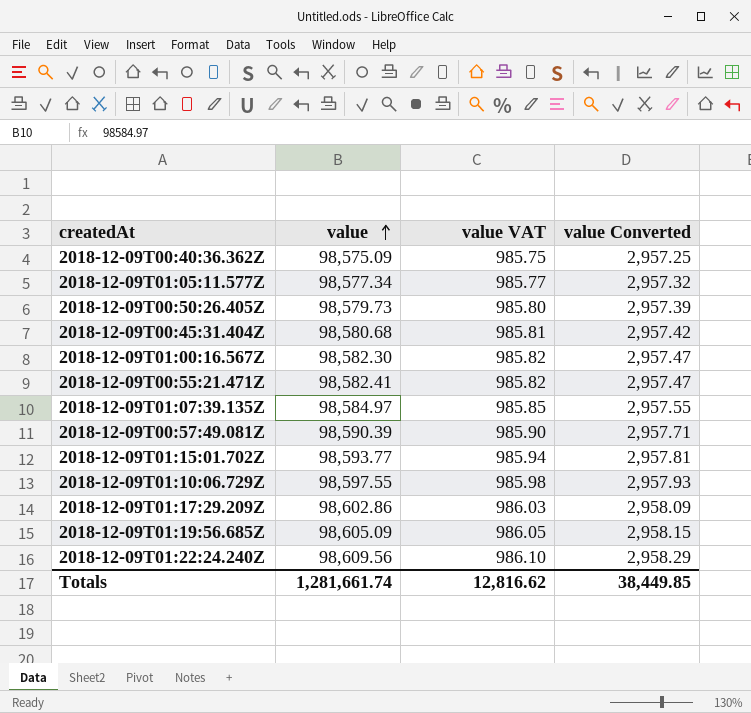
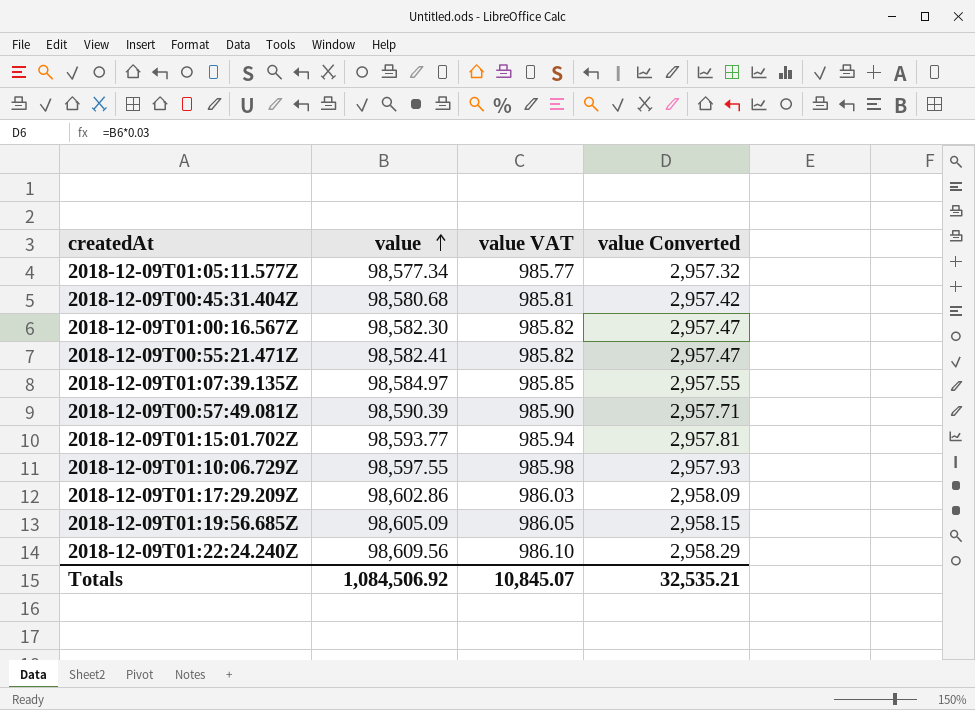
row 2018-12-09T00:40:36.362Z: 98,575.09 | 985.75 | 2,957.25 -> none
row 2018-12-09T00:50:26.405Z: 98,579.73 | 985.80 | 2,957.39 -> none
Totals | value: 1,281,661.74 -> 1,084,506.92
Totals | value VAT: 12,816.62 -> 10,845.07
Totals | value Converted: 38,449.85 -> 32,535.21

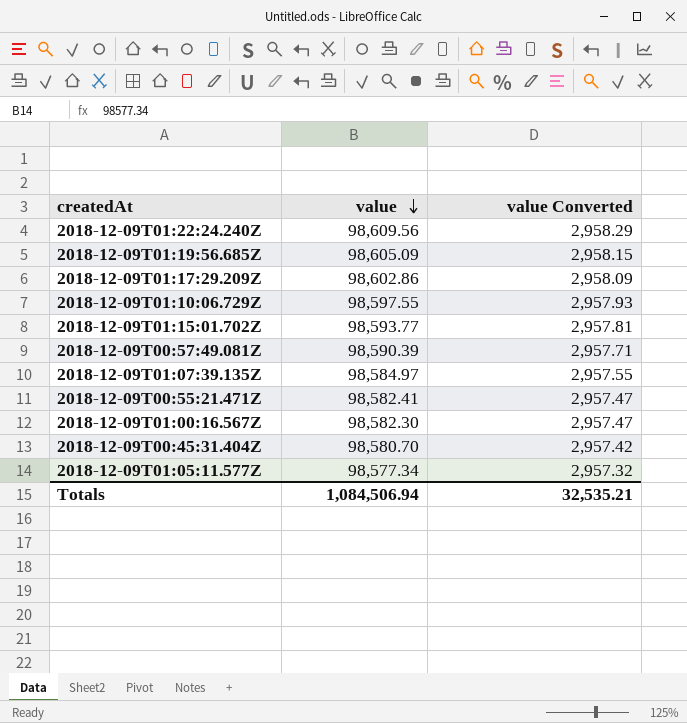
row order: value ascending -> value descending
column value VAT | formula: [value] * 0.01 -> none
2018-12-09T00:45:31.404Z | value: 98,580.68 -> 98,580.70
Totals | value: 1,084,506.92 -> 1,084,506.94

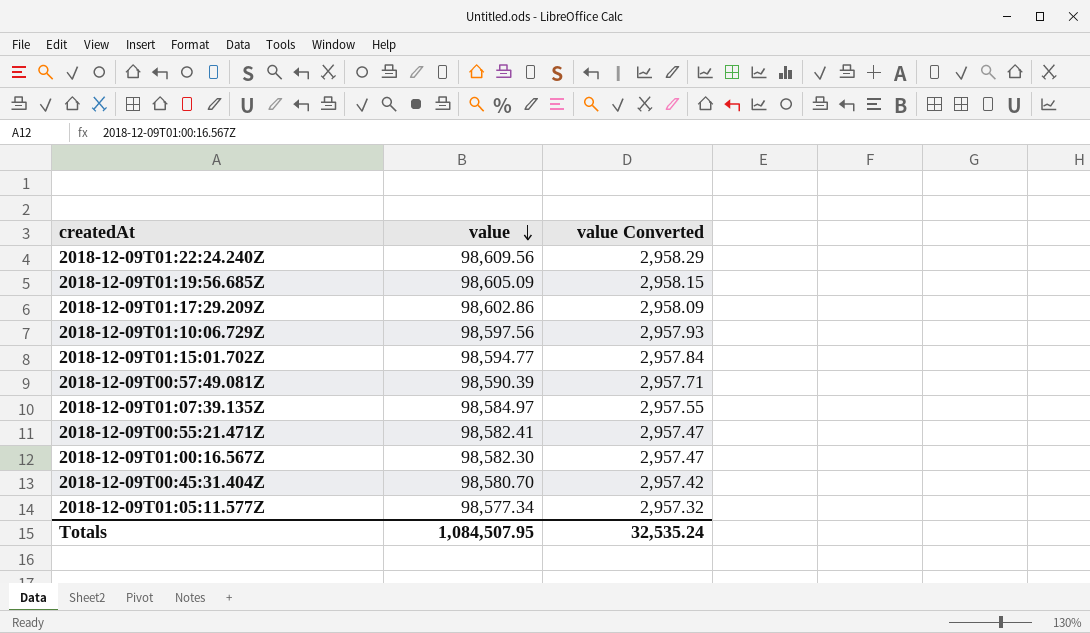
2018-12-09T01:10:06.729Z | value: 98,597.55 -> 98,597.56
2018-12-09T01:15:01.702Z | value: 98,593.77 -> 98,594.77
2018-12-09T01:15:01.702Z | value Converted: 2,957.81 -> 2,957.84
Totals | value: 1,084,506.94 -> 1,084,507.95
Totals | value Converted: 32,535.21 -> 32,535.24

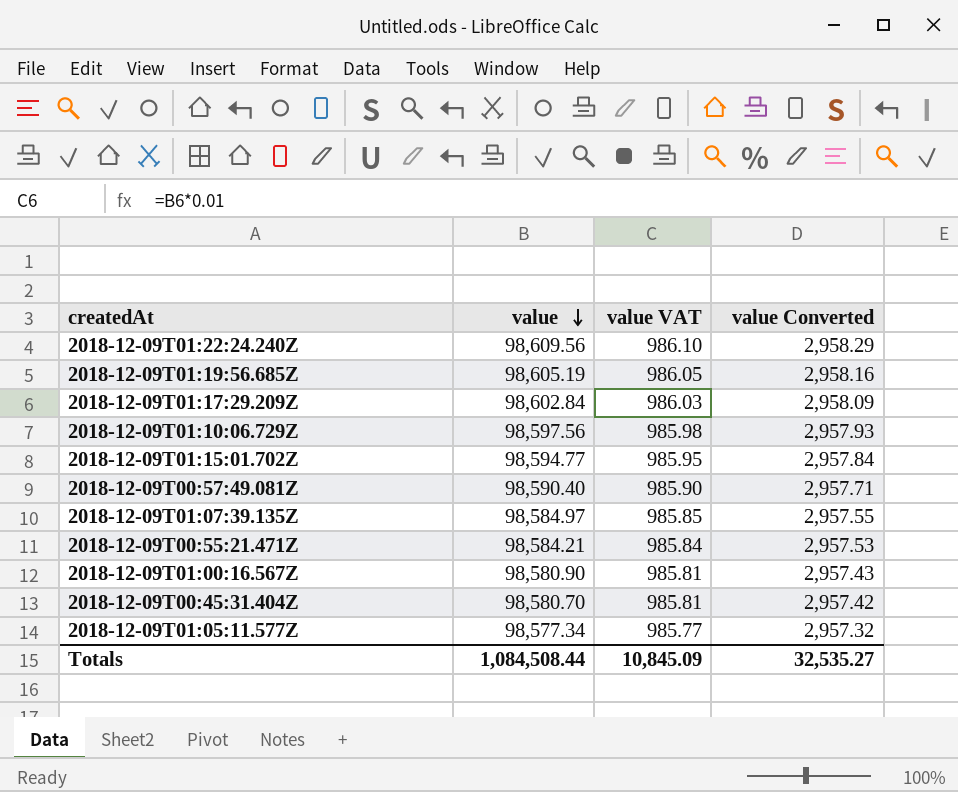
column value VAT | formula: none -> [value] * 0.01
2018-12-09T01:19:56.685Z | value: 98,605.09 -> 98,605.19
2018-12-09T01:19:56.685Z | value Converted: 2,958.15 -> 2,958.16
2018-12-09T01:17:29.209Z | value: 98,602.86 -> 98,602.84
2018-12-09T00:57:49.081Z | value: 98,590.39 -> 98,590.40
2018-12-09T00:55:21.471Z | value: 98,582.41 -> 98,584.21
2018-12-09T00:55:21.471Z | value Converted: 2,957.47 -> 2,957.53
2018-12-09T01:00:16.567Z | value: 98,582.30 -> 98,580.90
2018-12-09T01:00:16.567Z | value Converted: 2,957.47 -> 2,957.43
Totals | value: 1,084,507.95 -> 1,084,508.44
Totals | value Converted: 32,535.24 -> 32,535.27

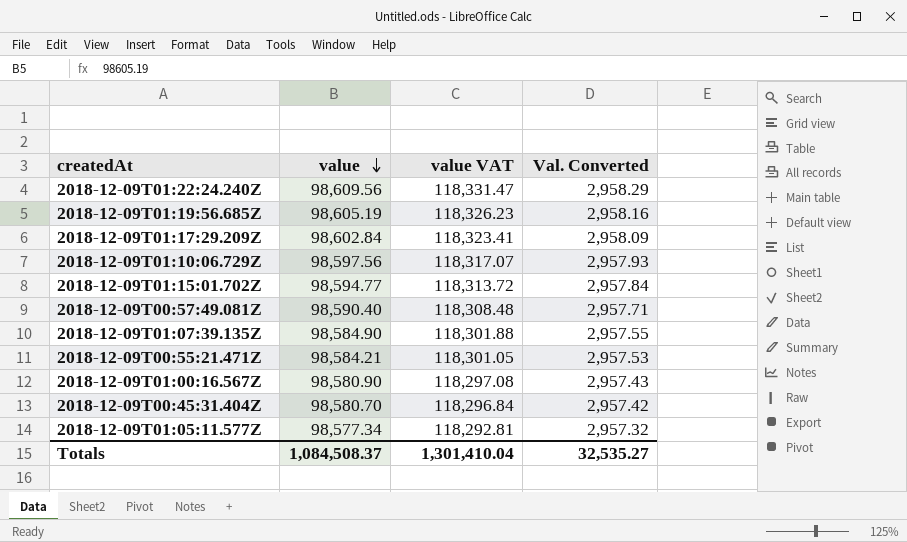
column value VAT | formula: [value] * 0.01 -> [value] * 1.2
column name: value Converted -> Val. Converted
2018-12-09T01:07:39.135Z | value: 98,584.97 -> 98,584.90
Totals | value: 1,084,508.44 -> 1,084,508.37
Totals | value VAT: 10,845.09 -> 1,301,410.04

